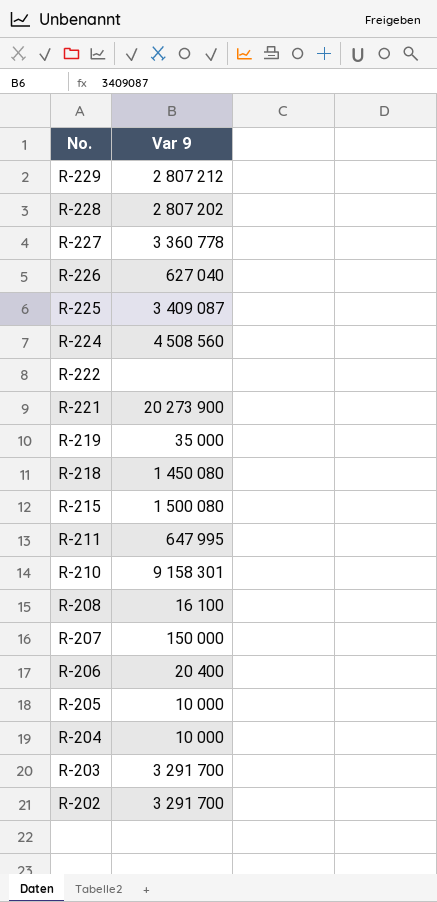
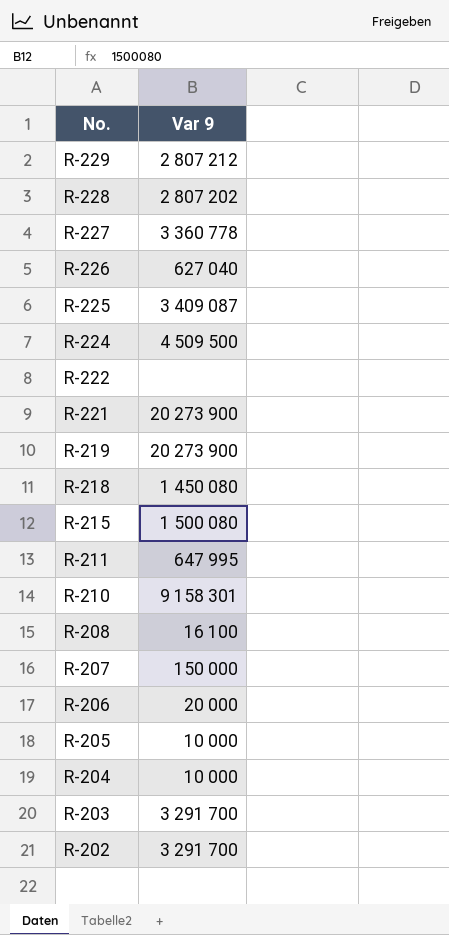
R-224 | Var 9: 4 508 560 -> 4 509 500
R-219 | Var 9: 35 000 -> 20 273 900
R-206 | Var 9: 20 400 -> 20 000

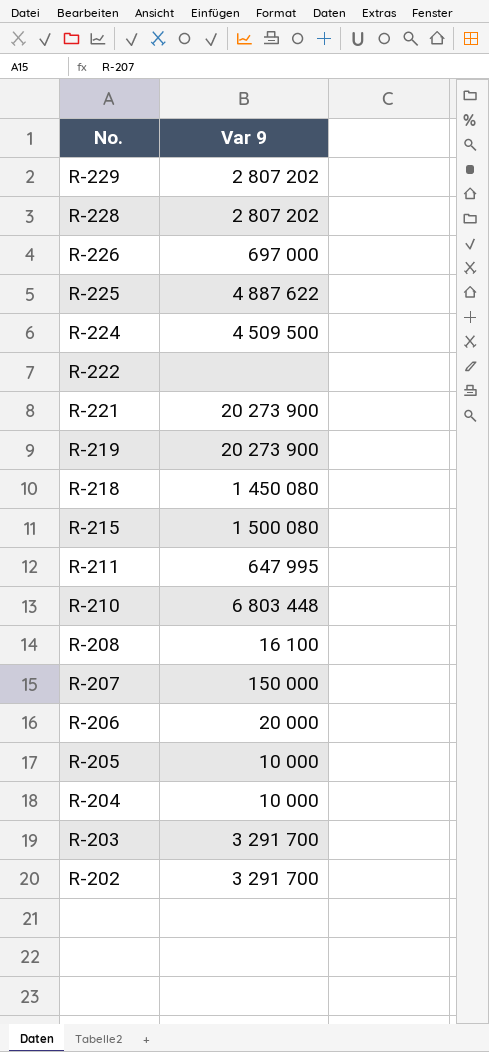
row R-227: 3 360 778 -> none
R-229 | Var 9: 2 807 212 -> 2 807 202
R-226 | Var 9: 627 040 -> 697 000
R-225 | Var 9: 3 409 087 -> 4 887 622
R-210 | Var 9: 9 158 301 -> 6 803 448

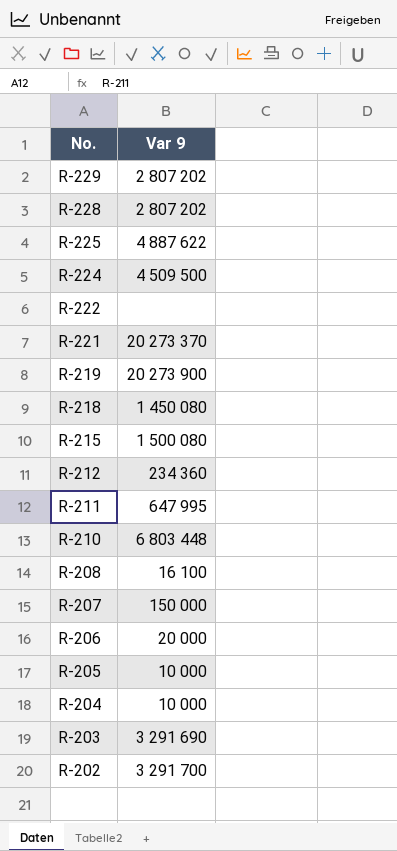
row R-226: 697 000 -> none
R-221 | Var 9: 20 273 900 -> 20 273 370
row R-212: none -> 234 360
R-203 | Var 9: 3 291 700 -> 3 291 690

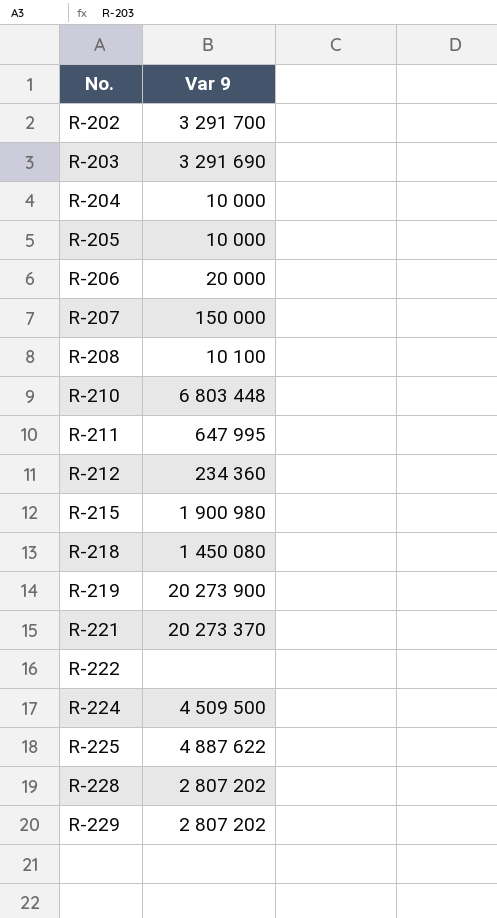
row order: No. descending -> No. ascending
R-208 | Var 9: 16 100 -> 10 100
R-215 | Var 9: 1 500 080 -> 1 900 980

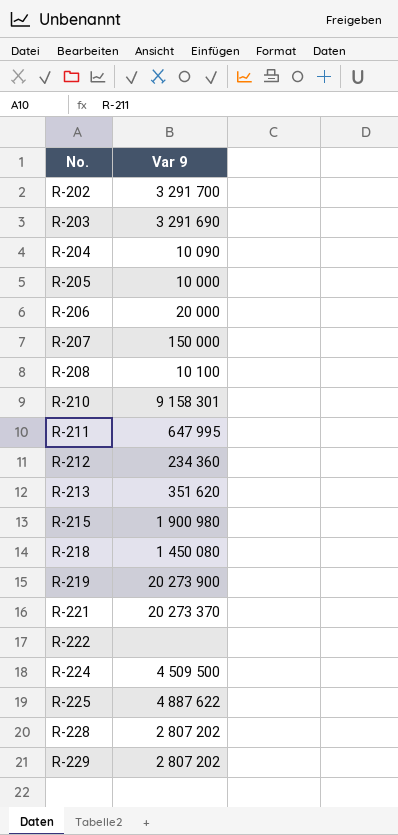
R-204 | Var 9: 10 000 -> 10 090
R-210 | Var 9: 6 803 448 -> 9 158 301
row R-213: none -> 351 620

